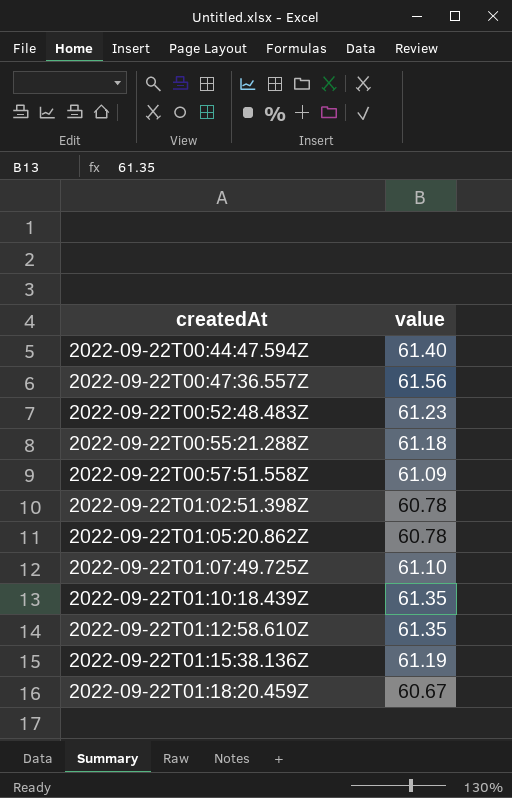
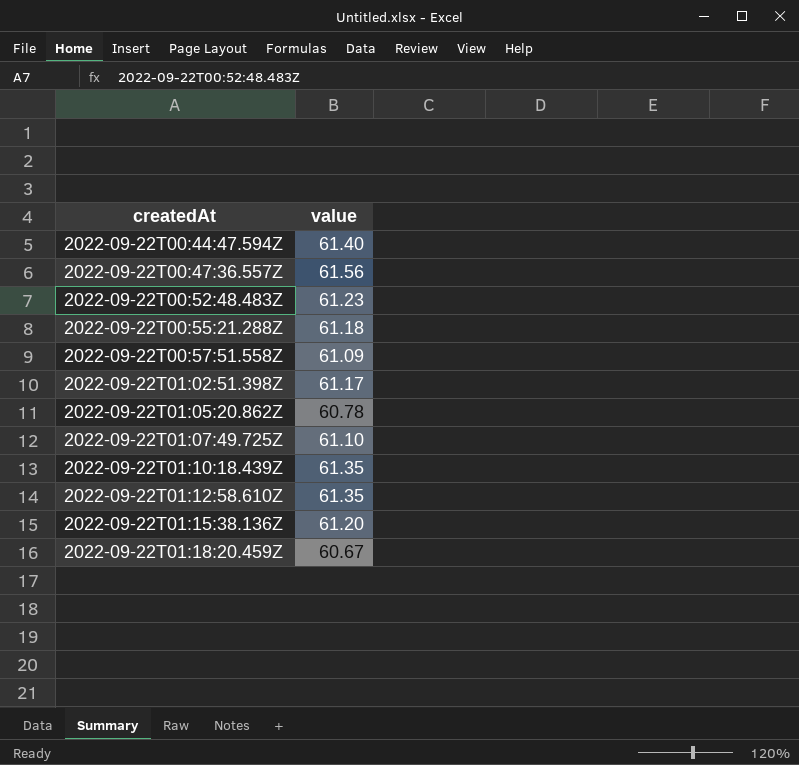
2022-09-22T01:02:51.398Z | value: 60.78 -> 61.17
2022-09-22T01:15:38.136Z | value: 61.19 -> 61.20

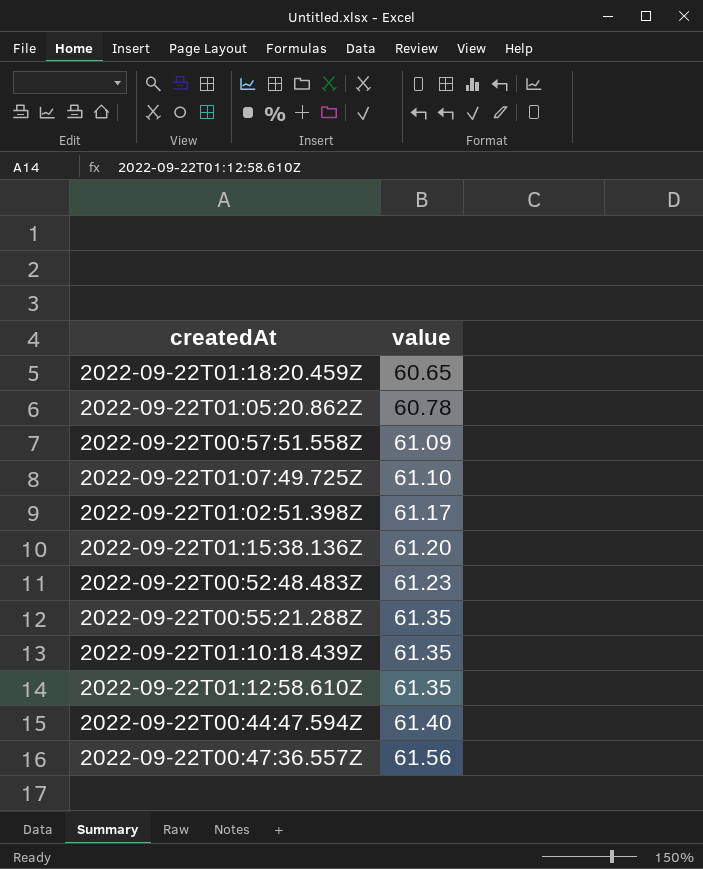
row order: createdAt ascending -> value ascending
2022-09-22T01:18:20.459Z | value: 60.67 -> 60.65
2022-09-22T00:55:21.288Z | value: 61.18 -> 61.35

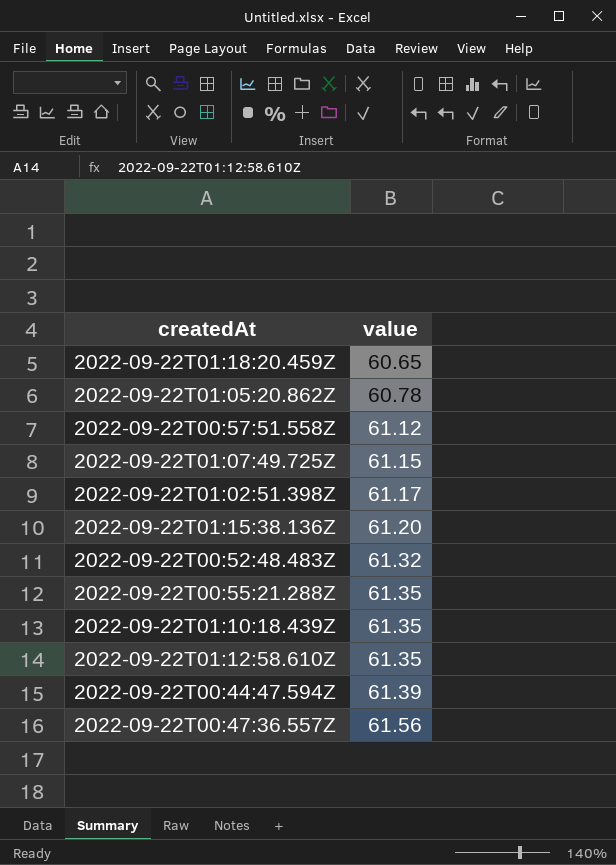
2022-09-22T00:57:51.558Z | value: 61.09 -> 61.12
2022-09-22T01:07:49.725Z | value: 61.10 -> 61.15
2022-09-22T00:52:48.483Z | value: 61.23 -> 61.32
2022-09-22T00:44:47.594Z | value: 61.40 -> 61.39

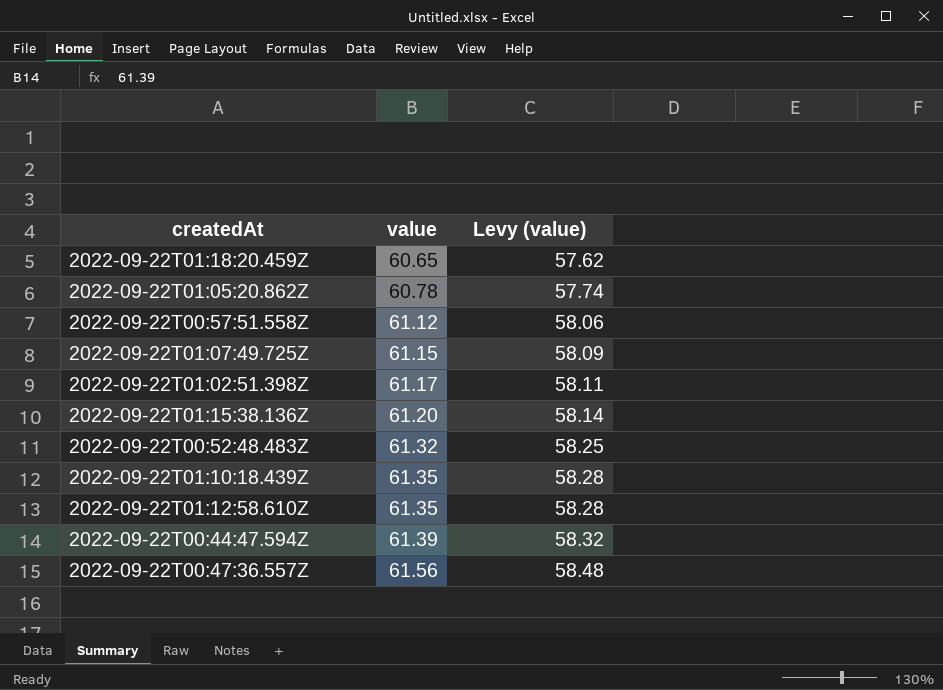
column Levy (value) | formula: none -> [value] * 0.95
row 2022-09-22T00:55:21.288Z: 61.35 -> none

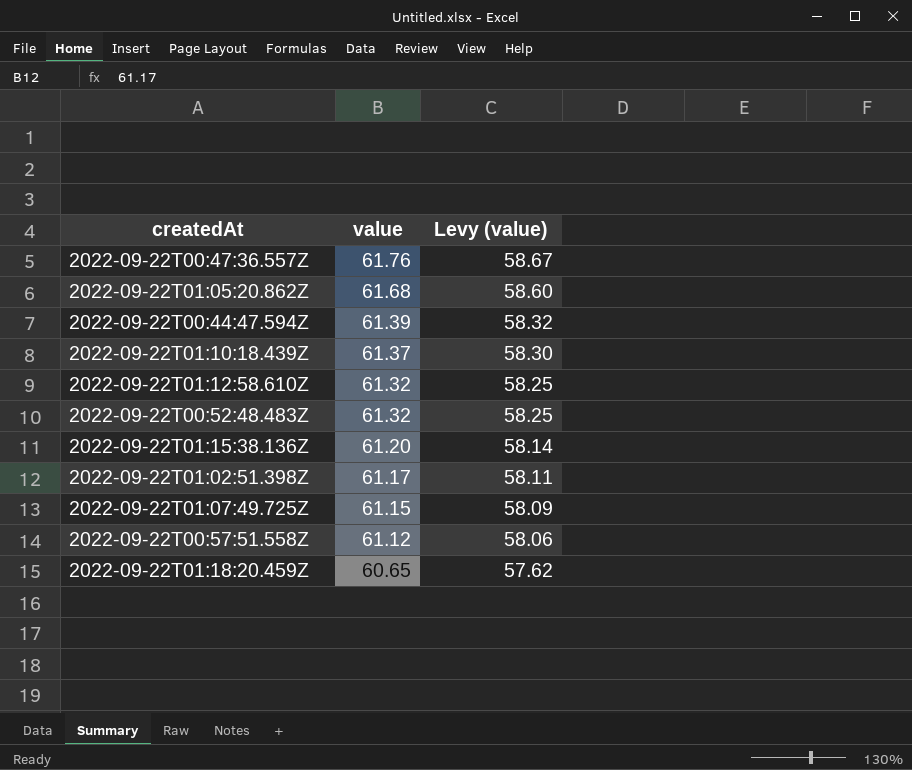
row order: value ascending -> value descending
2022-09-22T00:47:36.557Z | value: 61.56 -> 61.76
2022-09-22T00:47:36.557Z | Levy (value): 58.48 -> 58.67
2022-09-22T01:05:20.862Z | value: 60.78 -> 61.68
2022-09-22T01:05:20.862Z | Levy (value): 57.74 -> 58.60
2022-09-22T01:10:18.439Z | value: 61.35 -> 61.37
2022-09-22T01:10:18.439Z | Levy (value): 58.28 -> 58.30
2022-09-22T01:12:58.610Z | value: 61.35 -> 61.32
2022-09-22T01:12:58.610Z | Levy (value): 58.28 -> 58.25

